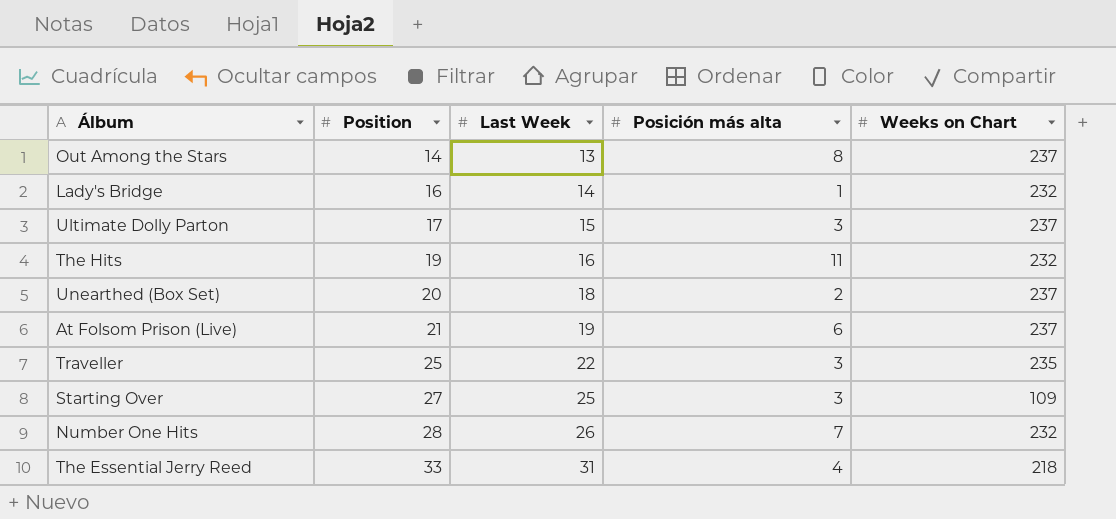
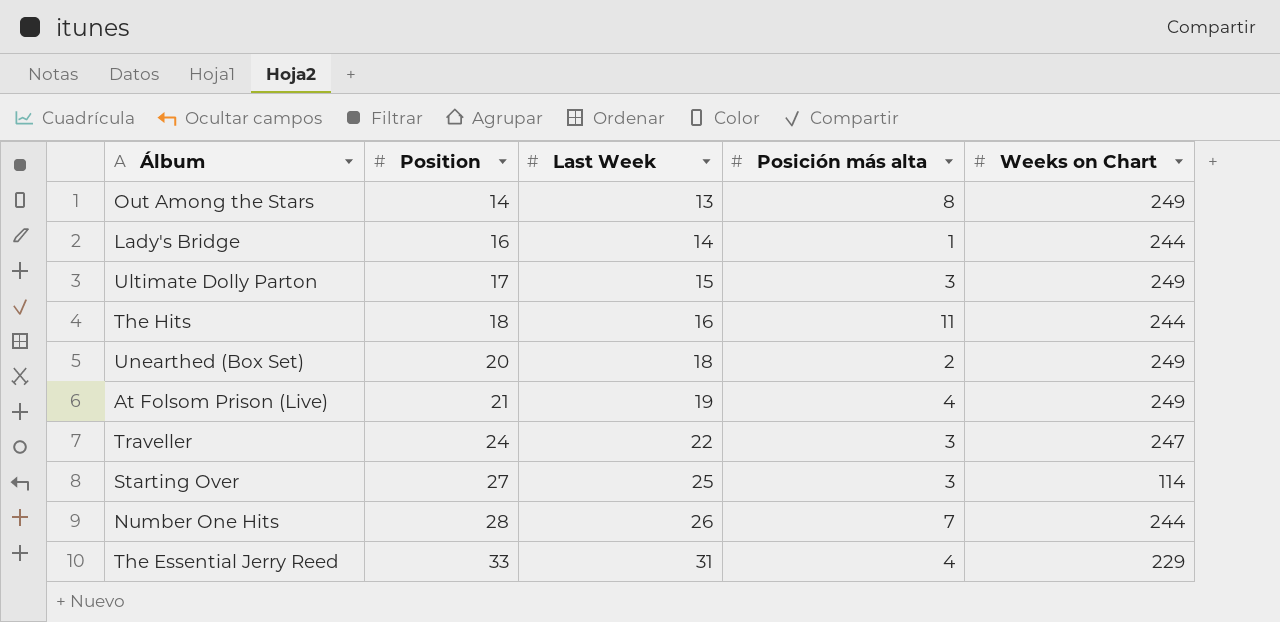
Out Among the Stars | Weeks on Chart: 237 -> 249
Lady's Bridge | Weeks on Chart: 232 -> 244
Ultimate Dolly Parton | Weeks on Chart: 237 -> 249
The Hits | Position: 19 -> 18
The Hits | Weeks on Chart: 232 -> 244
Unearthed (Box Set) | Weeks on Chart: 237 -> 249
At Folsom Prison (Live) | Posición más alta: 6 -> 4
At Folsom Prison (Live) | Weeks on Chart: 237 -> 249
Traveller | Position: 25 -> 24
Traveller | Weeks on Chart: 235 -> 247
Starting Over | Weeks on Chart: 109 -> 114
Number One Hits | Weeks on Chart: 232 -> 244
The Essential Jerry Reed | Weeks on Chart: 218 -> 229

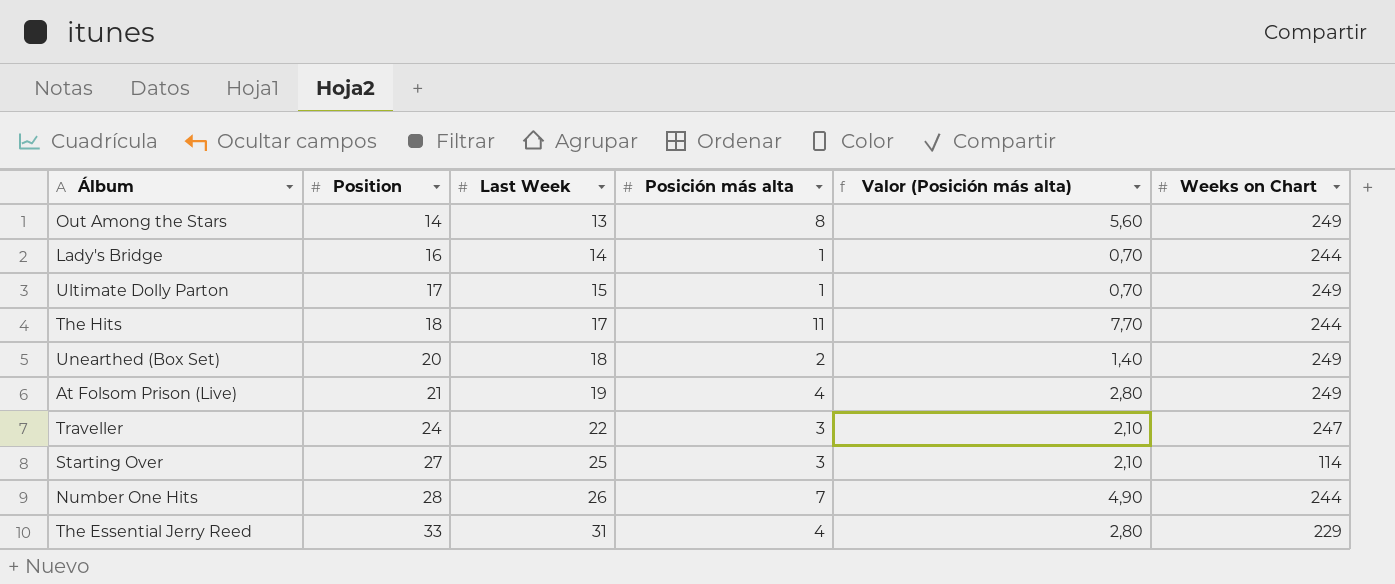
column Valor (Posición más alta) | formula: none -> [Posición más alta] * 0,7
Ultimate Dolly Parton | Posición más alta: 3 -> 1
The Hits | Last Week: 16 -> 17

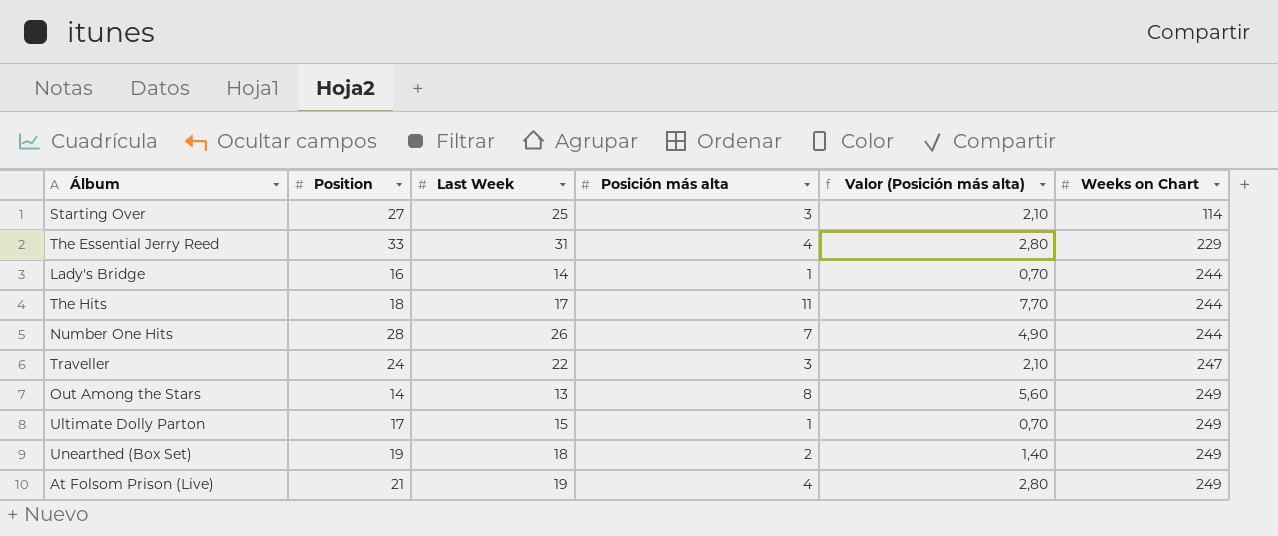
row order: Position ascending -> Weeks on Chart ascending
Unearthed (Box Set) | Position: 20 -> 19

